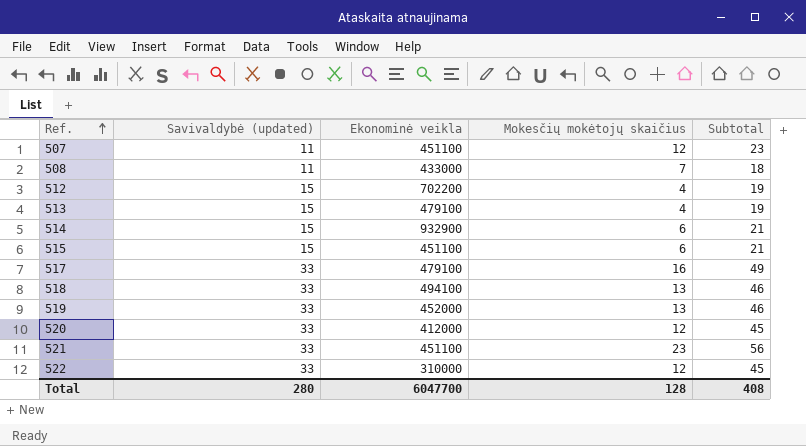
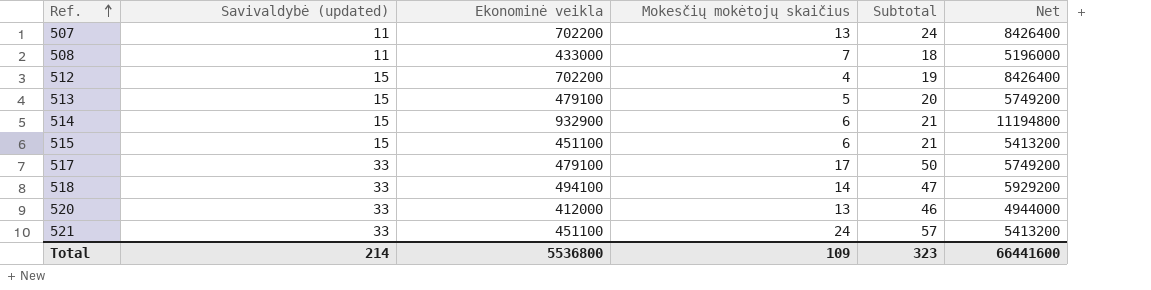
column Net | formula: none -> [Ekonominė veikla] * 12
row 519: 33 | 452000 | 13 | 46 -> none
row 522: 33 | 310000 | 12 | 45 -> none
507 | Ekonominė veikla: 451100 -> 702200
507 | Mokesčių mokėtojų skaičius: 12 -> 13
507 | Subtotal: 23 -> 24
513 | Mokesčių mokėtojų skaičius: 4 -> 5
513 | Subtotal: 19 -> 20
517 | Mokesčių mokėtojų skaičius: 16 -> 17
517 | Subtotal: 49 -> 50
518 | Mokesčių mokėtojų skaičius: 13 -> 14
518 | Subtotal: 46 -> 47
520 | Mokesčių mokėtojų skaičius: 12 -> 13
520 | Subtotal: 45 -> 46
521 | Mokesčių mokėtojų skaičius: 23 -> 24
521 | Subtotal: 56 -> 57
Total | Savivaldybė (updated): 280 -> 214
Total | Ekonominė veikla: 6047700 -> 5536800
Total | Mokesčių mokėtojų skaičius: 128 -> 109
Total | Subtotal: 408 -> 323

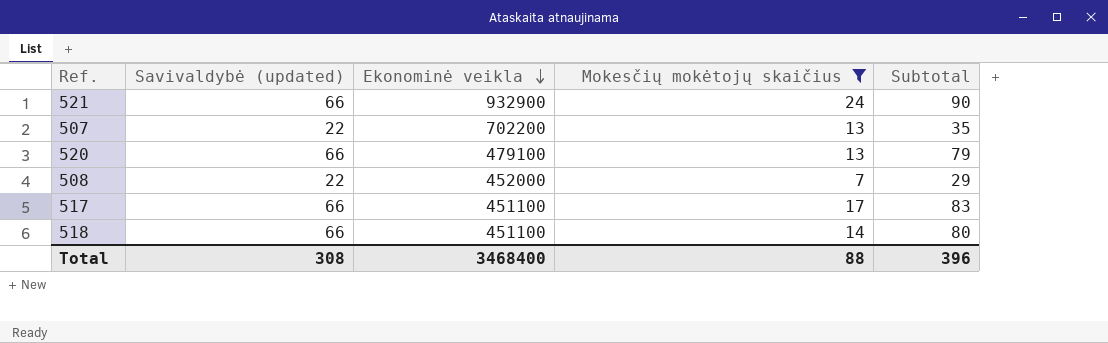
filter: none -> Mokesčių mokėtojų skaičius >= 7
row order: Ref. ascending -> Ekonominė veikla descending
column Net | formula: [Ekonominė veikla] * 12 -> none
521 | Savivaldybė (updated): 33 -> 66
521 | Ekonominė veikla: 451100 -> 932900
521 | Subtotal: 57 -> 90
507 | Savivaldybė (updated): 11 -> 22
507 | Subtotal: 24 -> 35
520 | Savivaldybė (updated): 33 -> 66
520 | Ekonominė veikla: 412000 -> 479100
520 | Subtotal: 46 -> 79
508 | Savivaldybė (updated): 11 -> 22
508 | Ekonominė veikla: 433000 -> 452000
508 | Subtotal: 18 -> 29
517 | Savivaldybė (updated): 33 -> 66
517 | Ekonominė veikla: 479100 -> 451100
517 | Subtotal: 50 -> 83
518 | Savivaldybė (updated): 33 -> 66
518 | Ekonominė veikla: 494100 -> 451100
518 | Subtotal: 47 -> 80
Total | Savivaldybė (updated): 214 -> 308
Total | Ekonominė veikla: 5536800 -> 3468400
Total | Mokesčių mokėtojų skaičius: 109 -> 88
Total | Subtotal: 323 -> 396

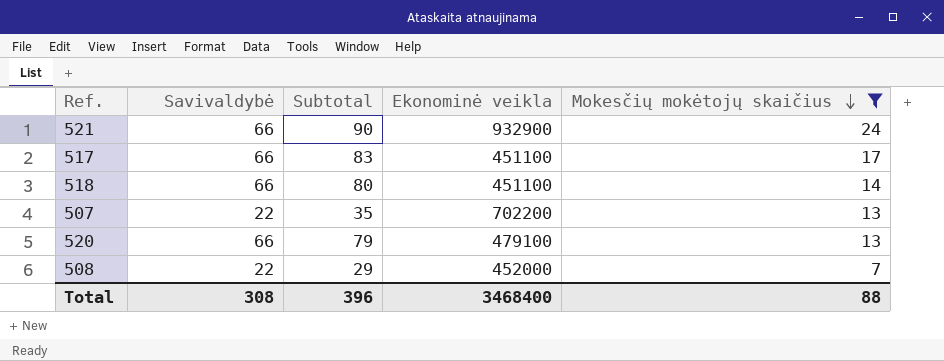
row order: Ekonominė veikla descending -> Mokesčių mokėtojų skaičius descending
column name: Savivaldybė (updated) -> Savivaldybė
column Subtotal | position: 5 -> 3

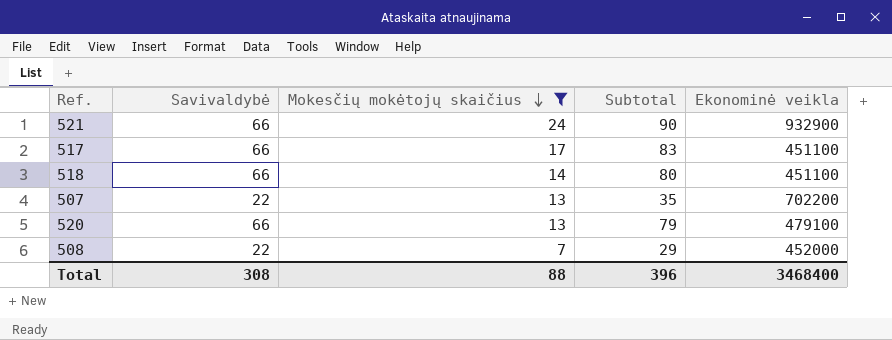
column Mokesčių mokėtojų skaičius | position: 5 -> 3

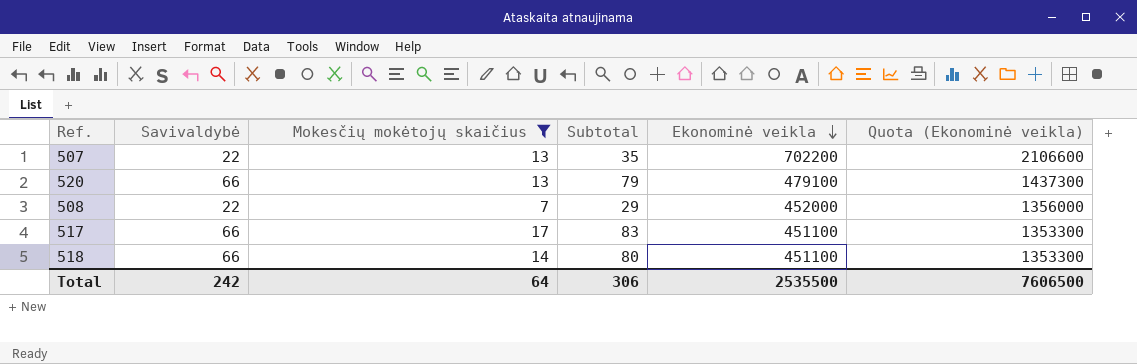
row order: Mokesčių mokėtojų skaičius descending -> Ekonominė veikla descending
column Quota (Ekonominė veikla) | formula: none -> [Ekonominė veikla] * 3
row 521: 66 | 24 | 90 | 932900 -> none
Total | Savivaldybė: 308 -> 242
Total | Mokesčių mokėtojų skaičius: 88 -> 64
Total | Subtotal: 396 -> 306
Total | Ekonominė veikla: 3468400 -> 2535500

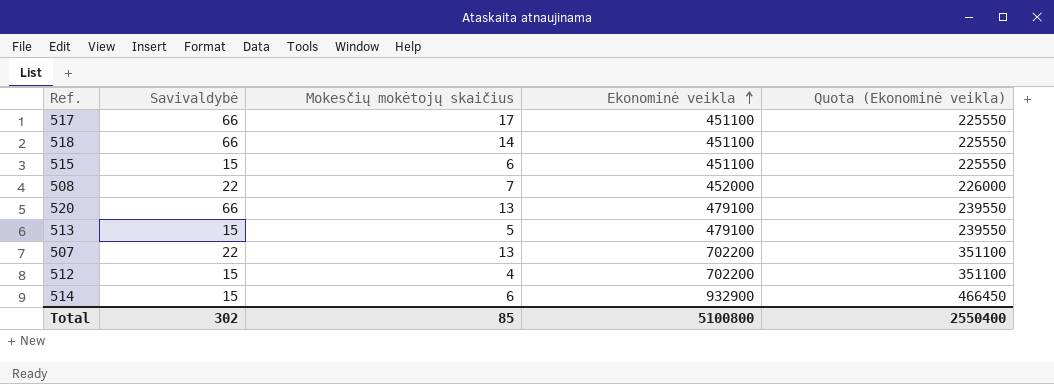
filter: Mokesčių mokėtojų skaičius >= 7 -> none
row order: Ekonominė veikla descending -> Ekonominė veikla ascending
column Subtotal | formula: [Savivaldybė] + [Mokesčių mokėtojų skaičius] -> none
column Quota (Ekonominė veikla) | formula: [Ekonominė veikla] * 3 -> [Ekonominė veikla] * 0.5
Total | Savivaldybė: 242 -> 302
Total | Mokesčių mokėtojų skaičius: 64 -> 85
Total | Ekonominė veikla: 2535500 -> 5100800
Total | Quota (Ekonominė veikla): 7606500 -> 2550400

